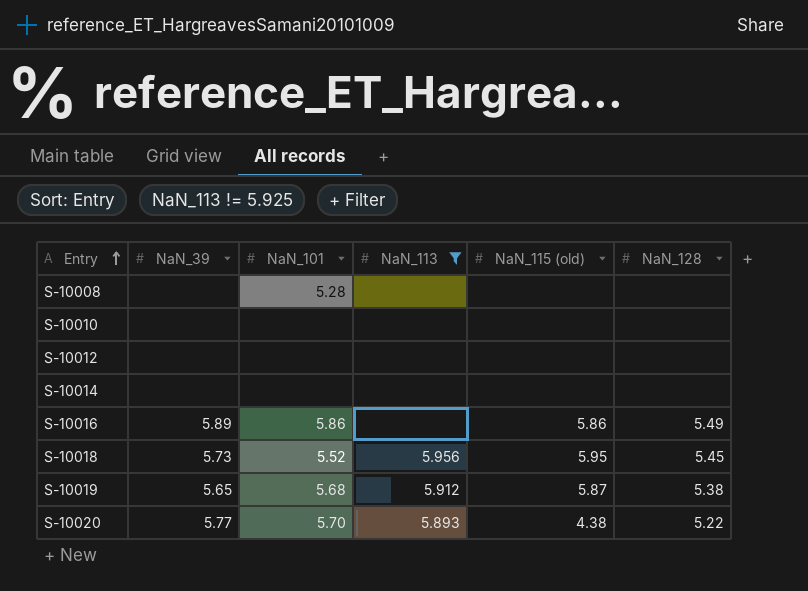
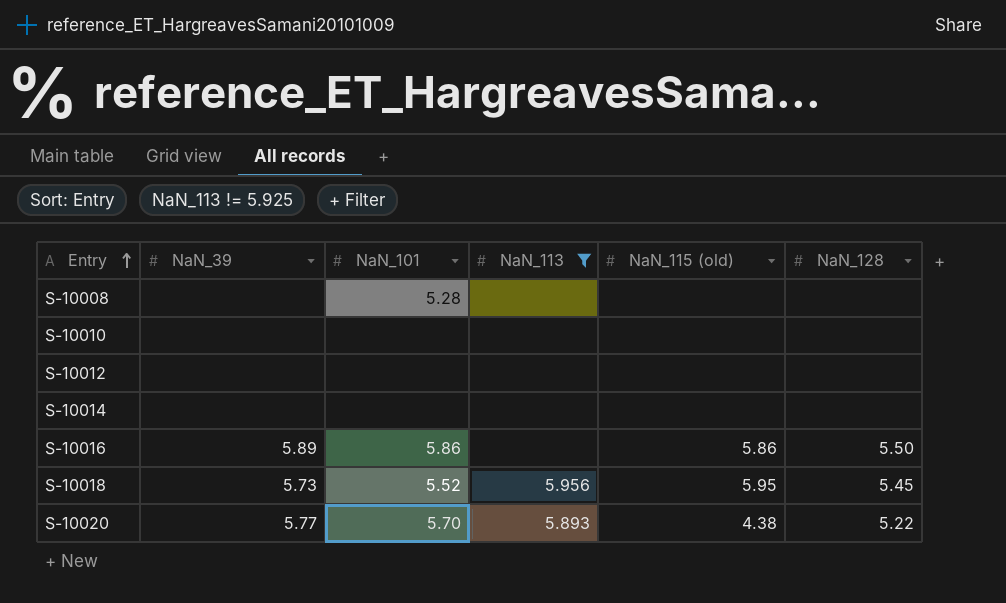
row S-10019: 5.65 | 5.68 | 5.912 | 5.87 | 5.38 -> none
S-10016 | NaN_128: 5.49 -> 5.50

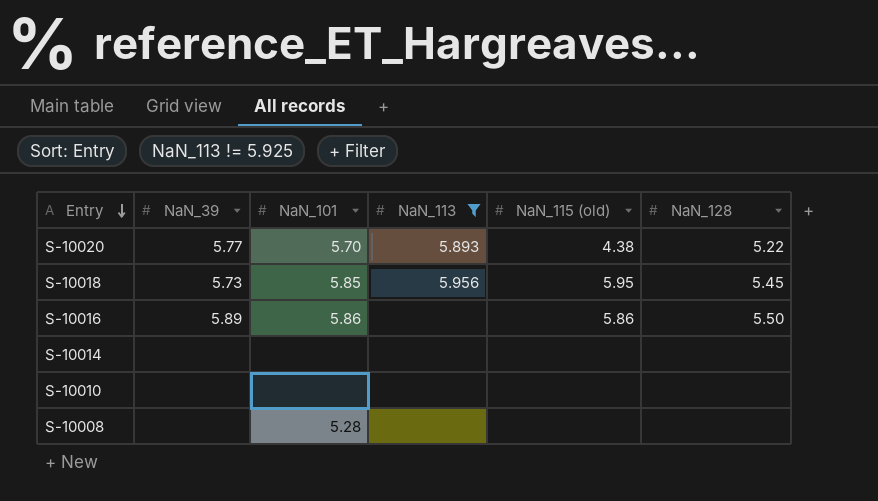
row order: Entry ascending -> Entry descending
row S-10012: none | none | none | none | none -> none
S-10018 | NaN_101: 5.52 -> 5.85

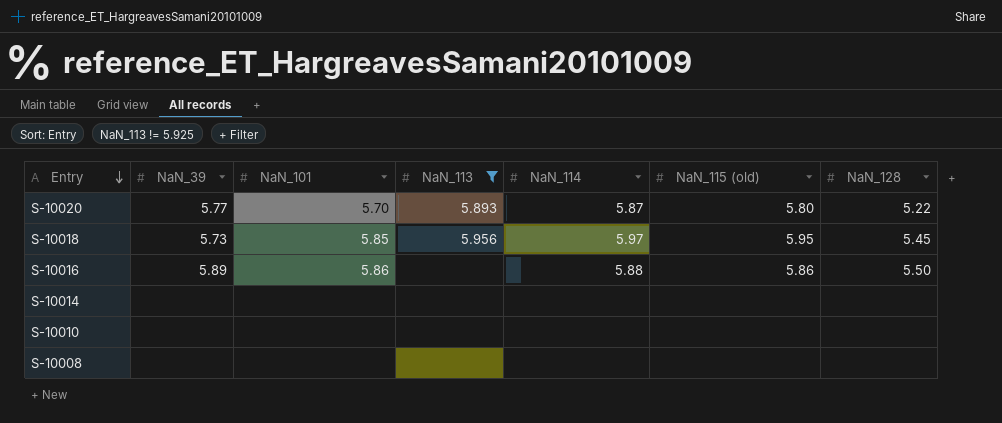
column NaN_114 | position: none -> 5
S-10020 | NaN_115 (old): 4.38 -> 5.80
S-10008 | NaN_101: 5.28 -> none

